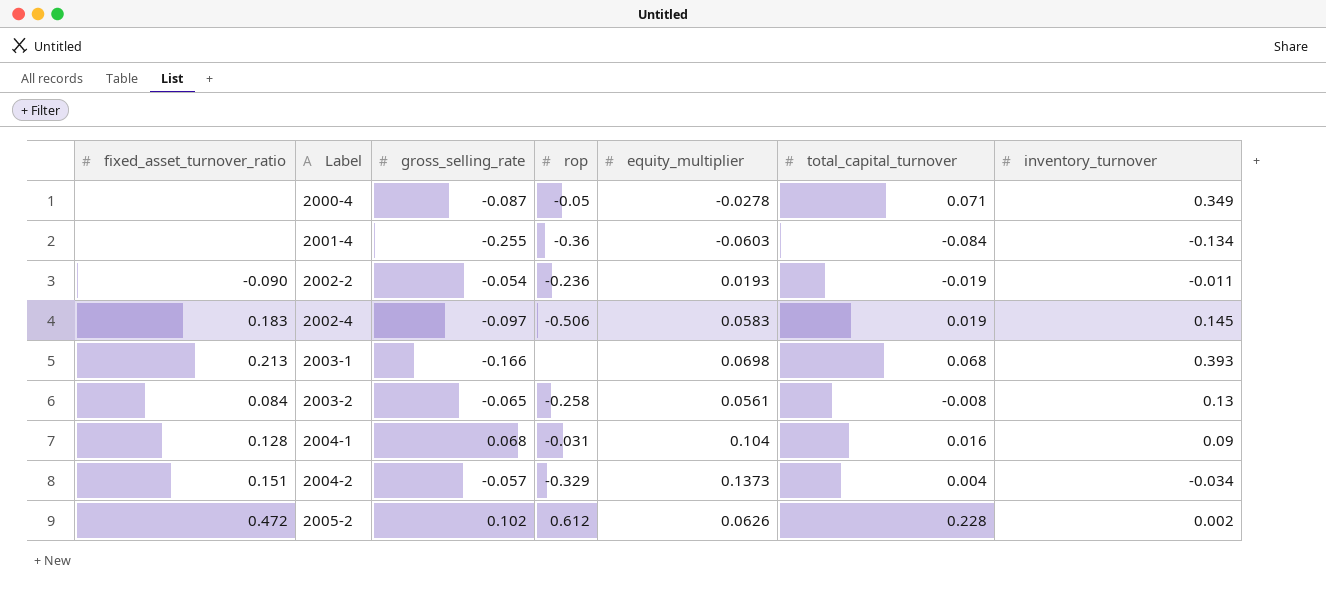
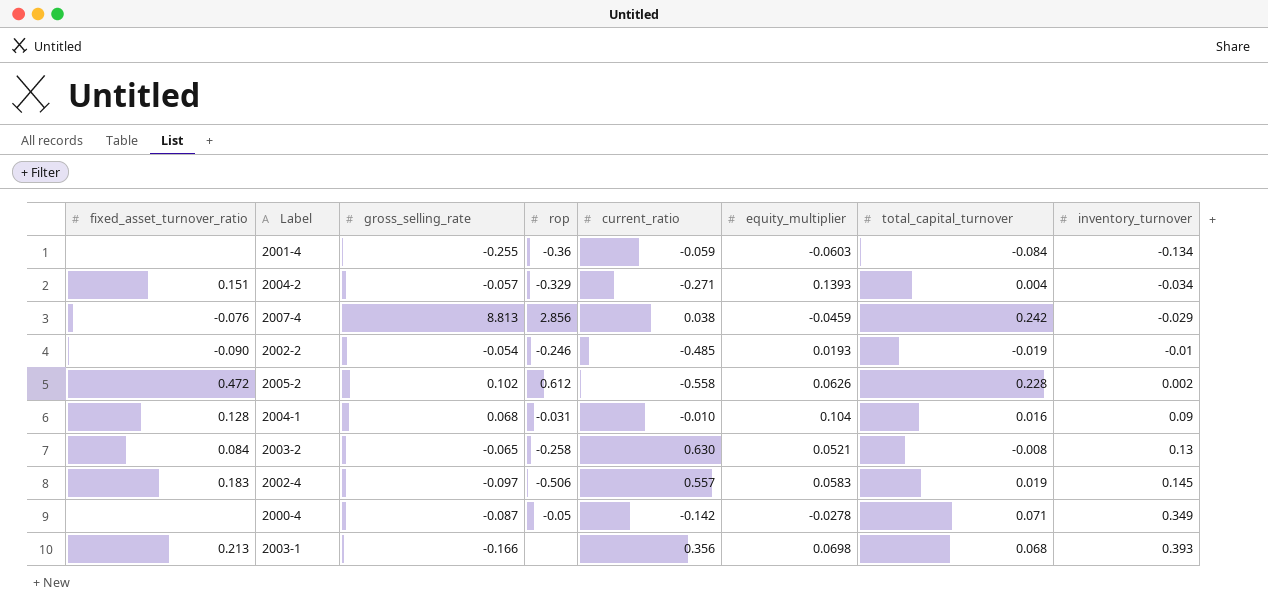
row order: Label ascending -> inventory_turnover ascending
column current_ratio | position: none -> 5
2004-2 | equity_multiplier: 0.1373 -> 0.1393
row 2007-4: none -> -0.076 | 8.813 | 2.856 | 0.038 | -0.0459 | 0.242 | -0.029
2002-2 | rop: -0.236 -> -0.246
2002-2 | inventory_turnover: -0.011 -> -0.01
2003-2 | equity_multiplier: 0.0561 -> 0.0521

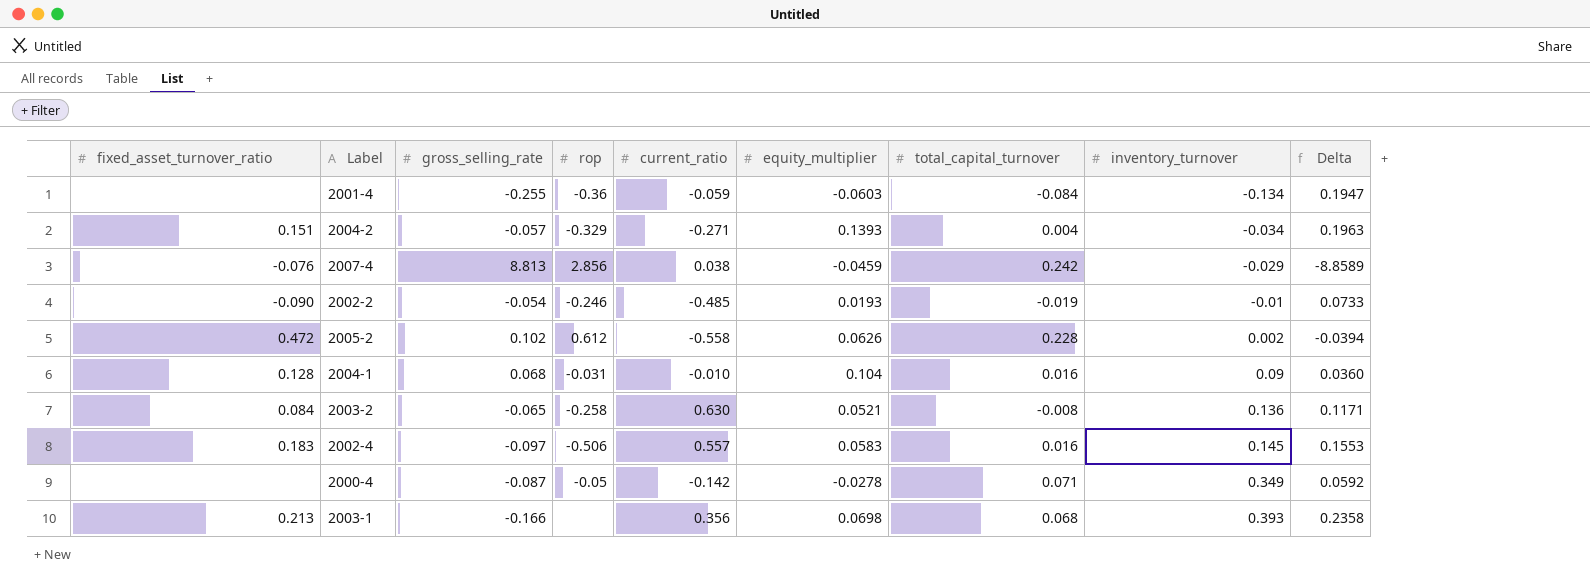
column Delta | formula: none -> [equity_multiplier] - [gross_selling_rate]
2003-2 | inventory_turnover: 0.13 -> 0.136
2002-4 | total_capital_turnover: 0.019 -> 0.016

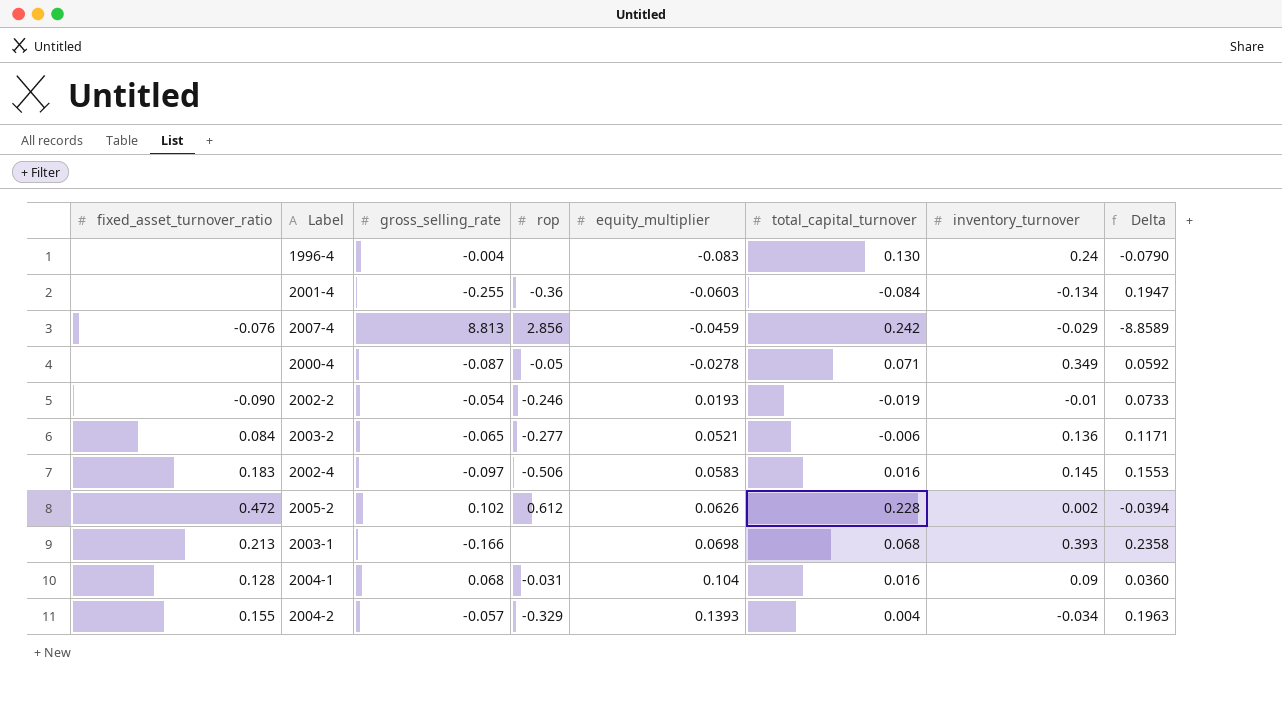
row order: inventory_turnover ascending -> equity_multiplier ascending
column current_ratio | position: 5 -> none
row 1996-4: none -> none | -0.004 | none | -0.083 | 0.130 | 0.24 | -0.0790
2003-2 | rop: -0.258 -> -0.277
2003-2 | total_capital_turnover: -0.008 -> -0.006
2004-2 | fixed_asset_turnover_ratio: 0.151 -> 0.155

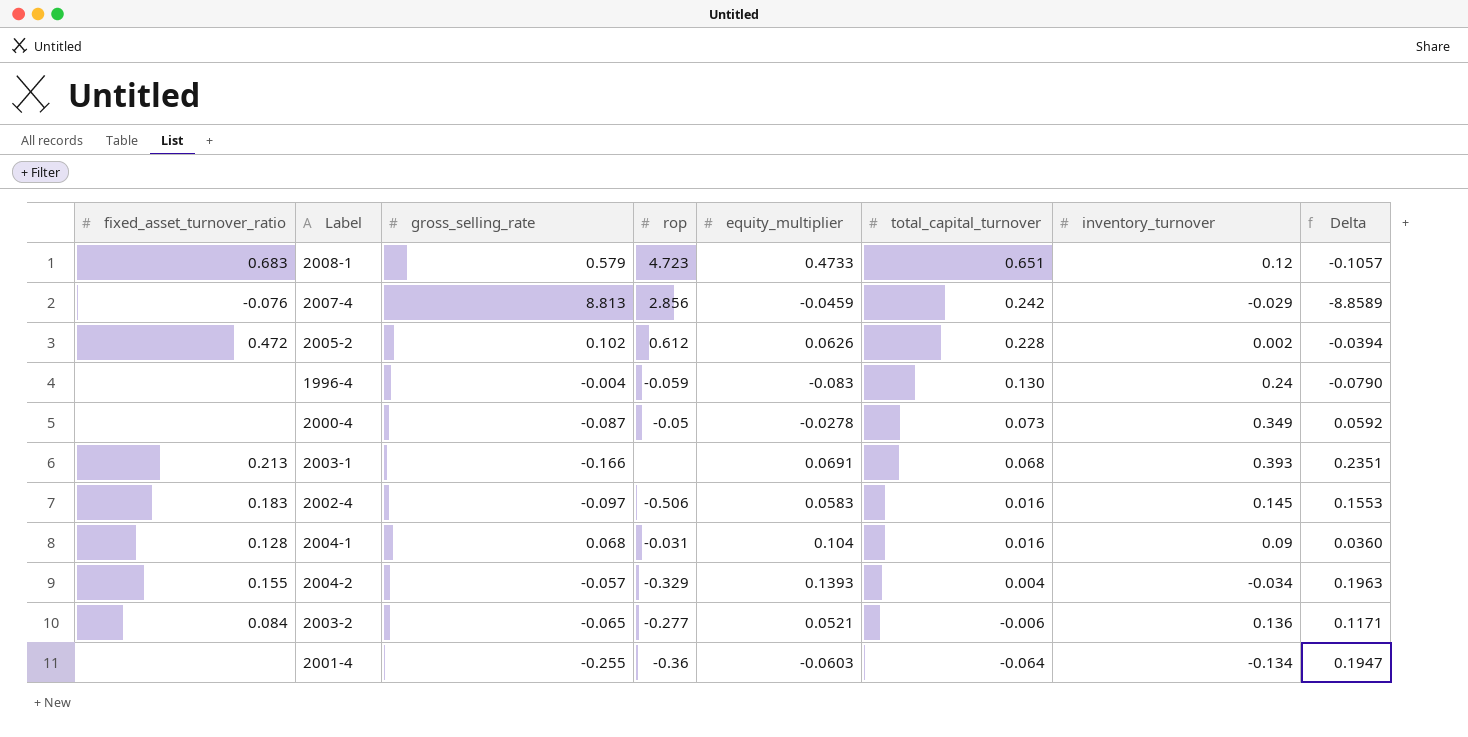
row order: equity_multiplier ascending -> total_capital_turnover descending
row 2002-2: -0.090 | -0.054 | -0.246 | 0.0193 | -0.019 | -0.01 | 0.0733 -> none
row 2008-1: none -> 0.683 | 0.579 | 4.723 | 0.4733 | 0.651 | 0.12 | -0.1057
1996-4 | rop: none -> -0.059
2000-4 | total_capital_turnover: 0.071 -> 0.073
2003-1 | equity_multiplier: 0.0698 -> 0.0691
2003-1 | Delta: 0.2358 -> 0.2351
2001-4 | total_capital_turnover: -0.084 -> -0.064

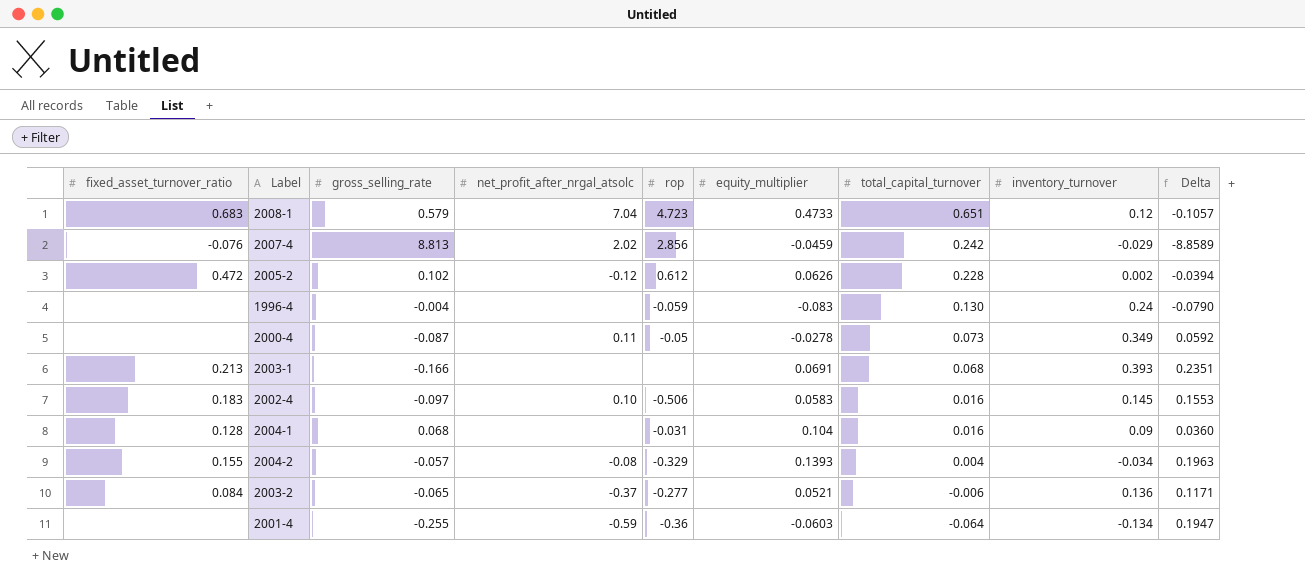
column net_profit_after_nrgal_atsolc | position: none -> 4

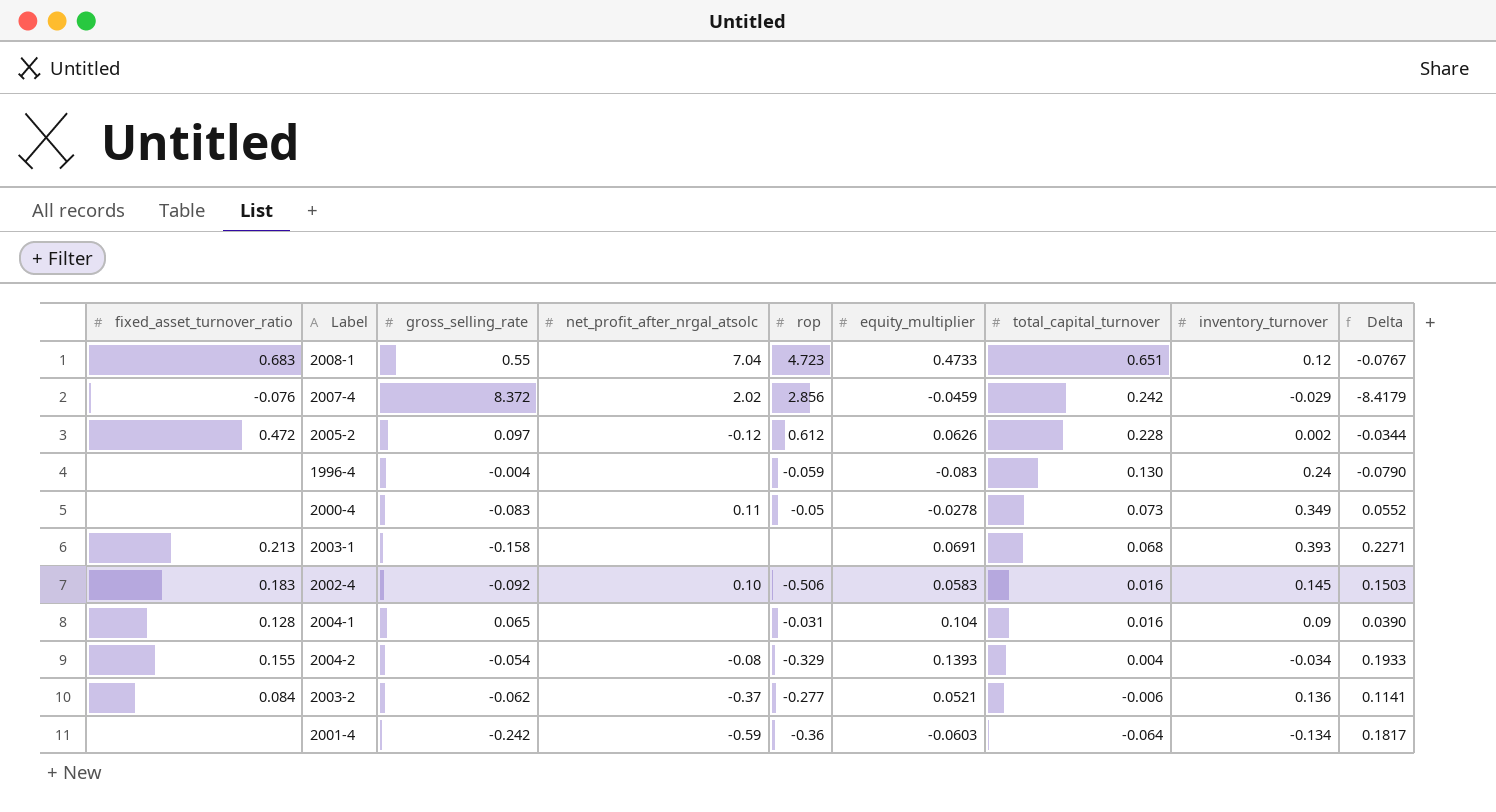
2008-1 | gross_selling_rate: 0.579 -> 0.55
2008-1 | Delta: -0.1057 -> -0.0767
2007-4 | gross_selling_rate: 8.813 -> 8.372
2007-4 | Delta: -8.8589 -> -8.4179
2005-2 | gross_selling_rate: 0.102 -> 0.097
2005-2 | Delta: -0.0394 -> -0.0344
2000-4 | gross_selling_rate: -0.087 -> -0.083
2000-4 | Delta: 0.0592 -> 0.0552
2003-1 | gross_selling_rate: -0.166 -> -0.158
2003-1 | Delta: 0.2351 -> 0.2271
2002-4 | gross_selling_rate: -0.097 -> -0.092
2002-4 | Delta: 0.1553 -> 0.1503
2004-1 | gross_selling_rate: 0.068 -> 0.065
2004-1 | Delta: 0.0360 -> 0.0390
2004-2 | gross_selling_rate: -0.057 -> -0.054
2004-2 | Delta: 0.1963 -> 0.1933
2003-2 | gross_selling_rate: -0.065 -> -0.062
2003-2 | Delta: 0.1171 -> 0.1141
2001-4 | gross_selling_rate: -0.255 -> -0.242
2001-4 | Delta: 0.1947 -> 0.1817

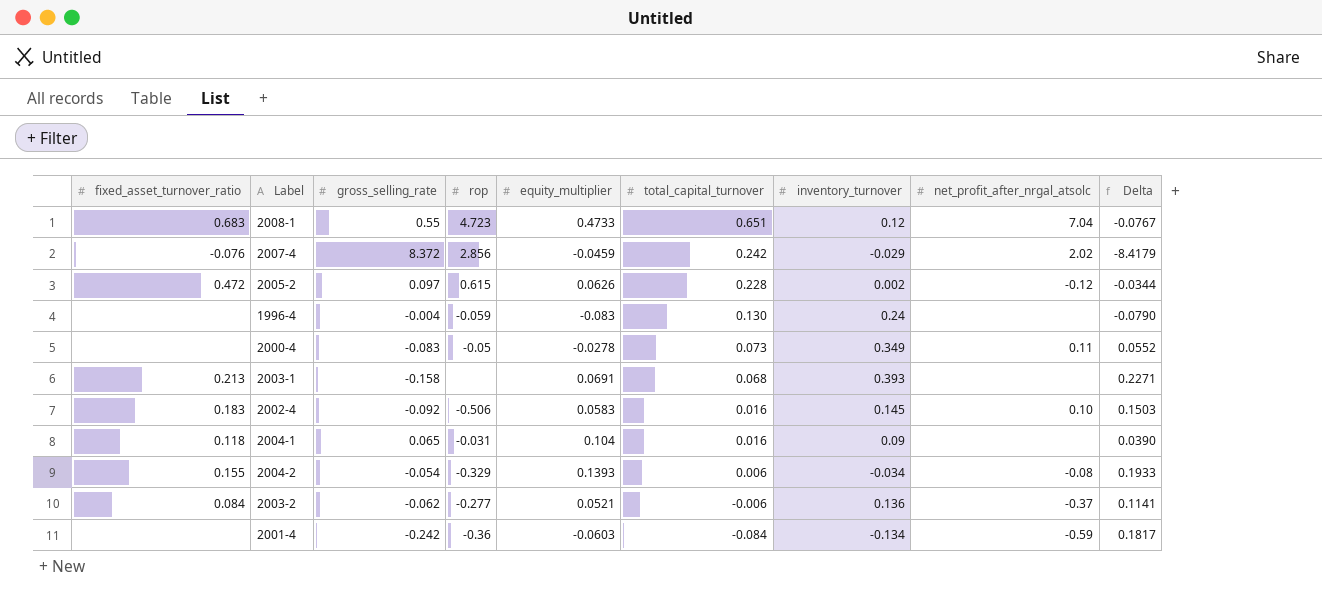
column net_profit_after_nrgal_atsolc | position: 4 -> 8
2005-2 | rop: 0.612 -> 0.615
2004-1 | fixed_asset_turnover_ratio: 0.128 -> 0.118
2004-2 | total_capital_turnover: 0.004 -> 0.006
2001-4 | total_capital_turnover: -0.064 -> -0.084

